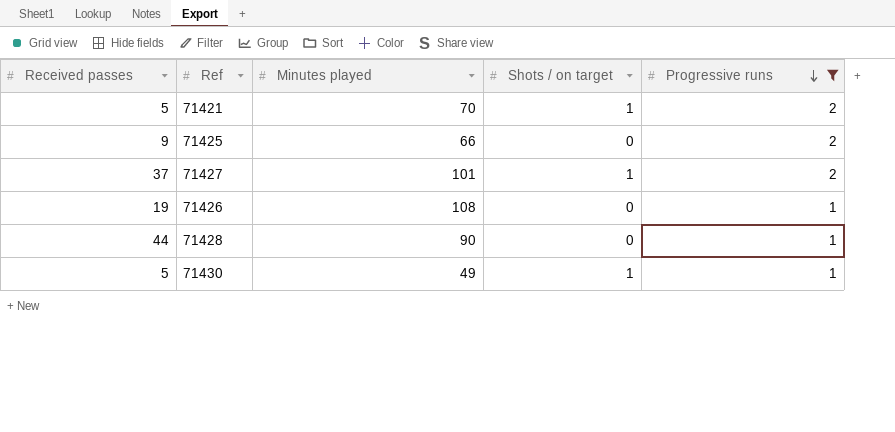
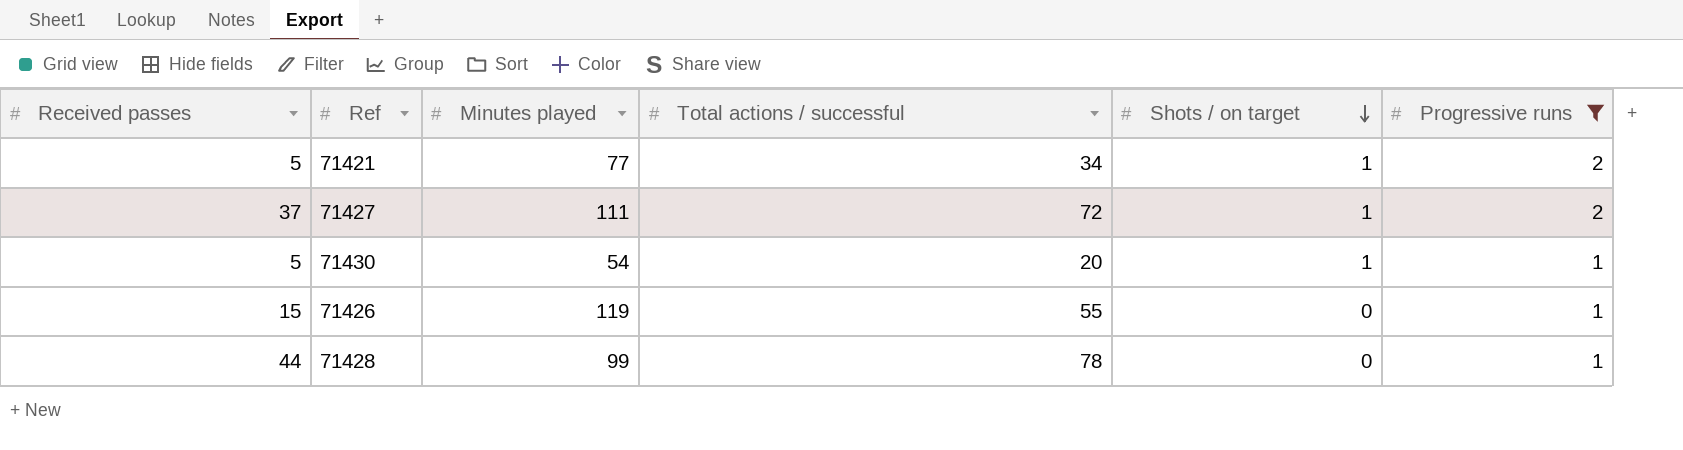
row order: Progressive runs descending -> Shots / on target descending
column Total actions / successful | position: none -> 4
row 71425: 9 | 66 | 0 | 2 -> none
71421 | Minutes played: 70 -> 77
71427 | Minutes played: 101 -> 111
71430 | Minutes played: 49 -> 54
71426 | Received passes: 19 -> 15
71426 | Minutes played: 108 -> 119
71428 | Minutes played: 90 -> 99

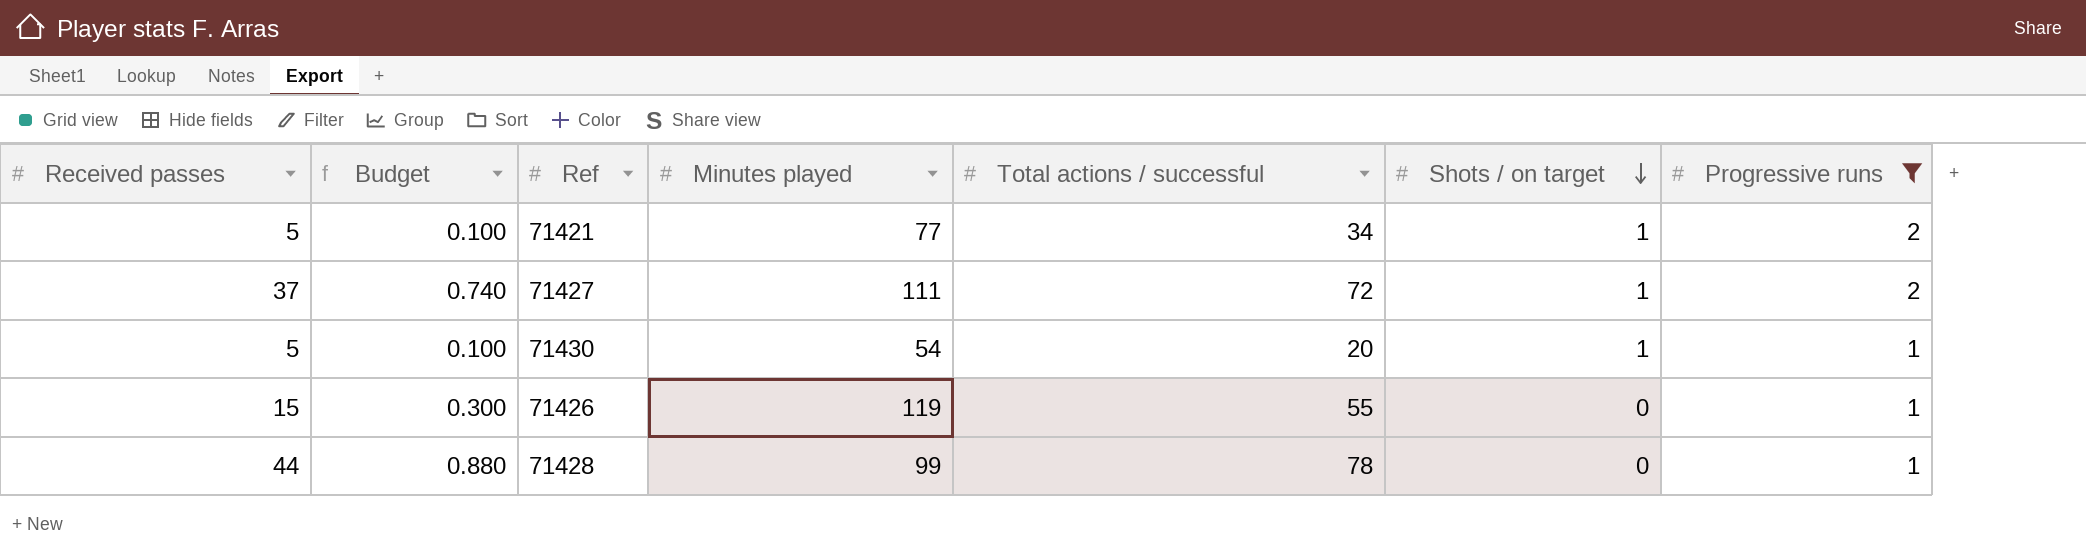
column Budget | formula: none -> [Received passes] * 0.02

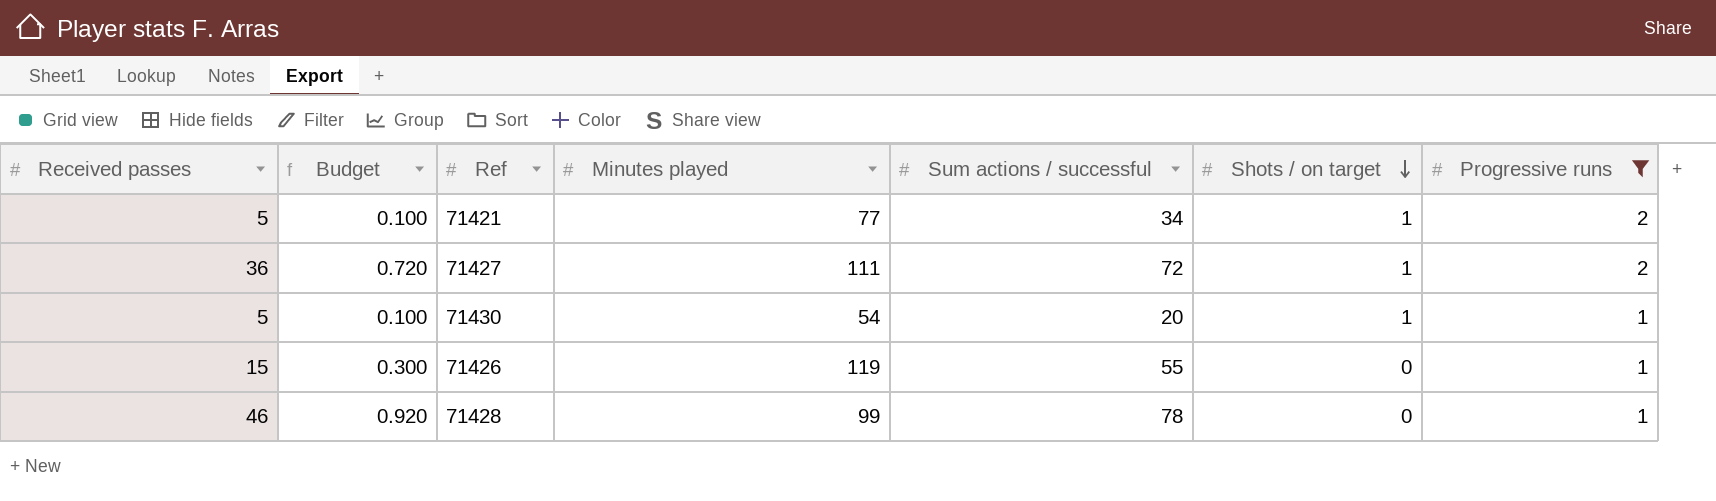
column name: Total actions / successful -> Sum actions / successful
71427 | Received passes: 37 -> 36
71427 | Budget: 0.740 -> 0.720
71428 | Received passes: 44 -> 46
71428 | Budget: 0.880 -> 0.920

